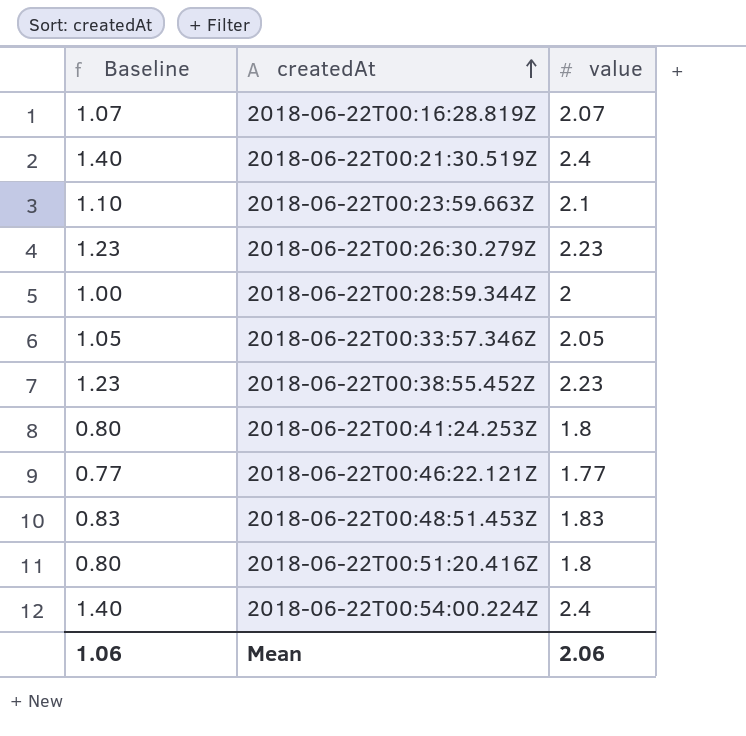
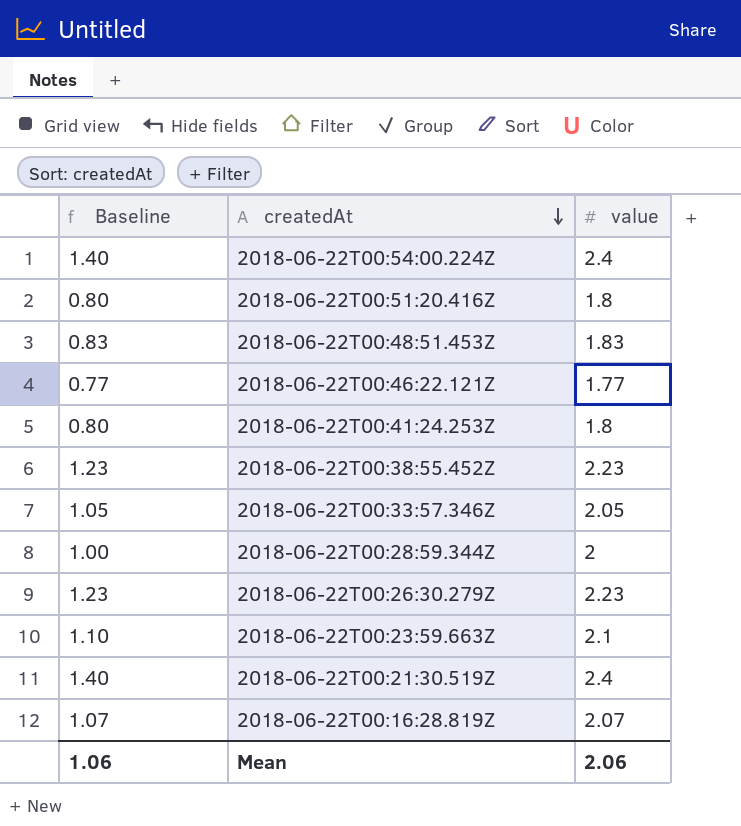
row order: createdAt ascending -> createdAt descending

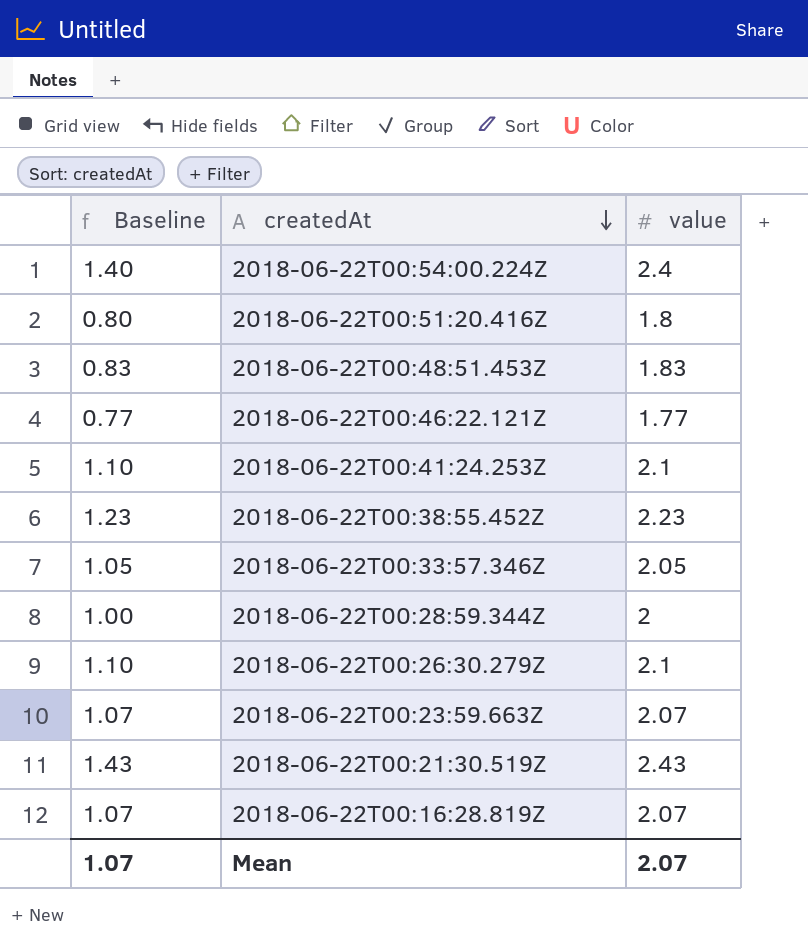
2018-06-22T00:41:24.253Z | Baseline: 0.80 -> 1.10
2018-06-22T00:41:24.253Z | value: 1.8 -> 2.1
2018-06-22T00:26:30.279Z | Baseline: 1.23 -> 1.10
2018-06-22T00:26:30.279Z | value: 2.23 -> 2.1
2018-06-22T00:23:59.663Z | Baseline: 1.10 -> 1.07
2018-06-22T00:23:59.663Z | value: 2.1 -> 2.07
2018-06-22T00:21:30.519Z | Baseline: 1.40 -> 1.43
2018-06-22T00:21:30.519Z | value: 2.4 -> 2.43
Mean | Baseline: 1.06 -> 1.07
Mean | value: 2.06 -> 2.07

